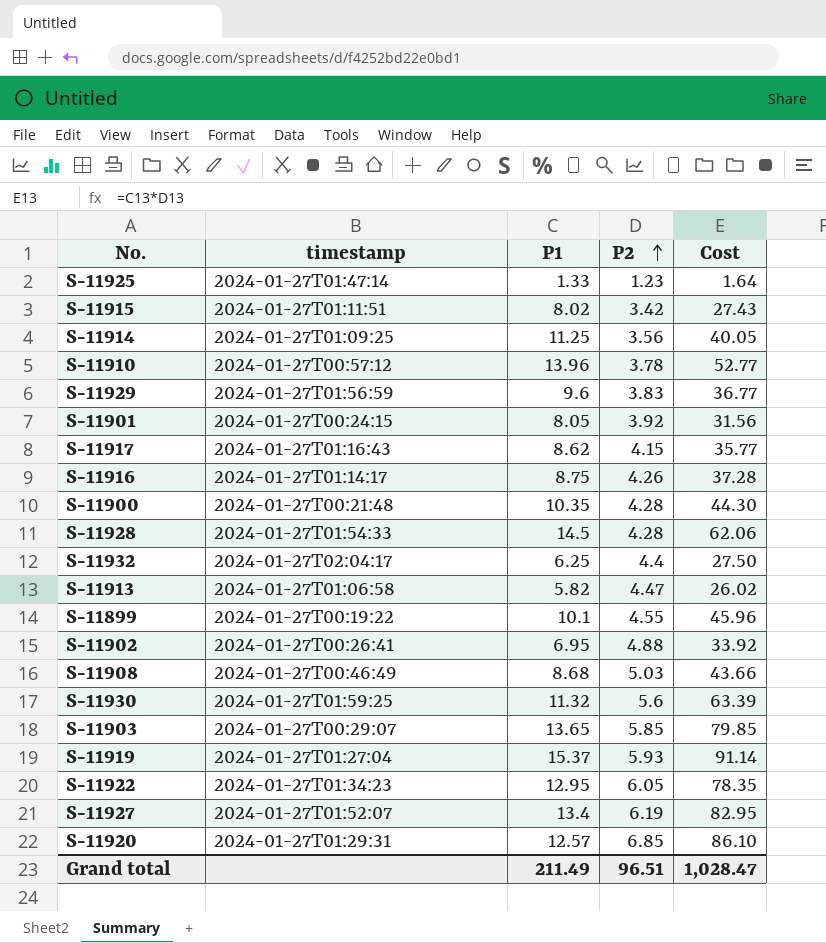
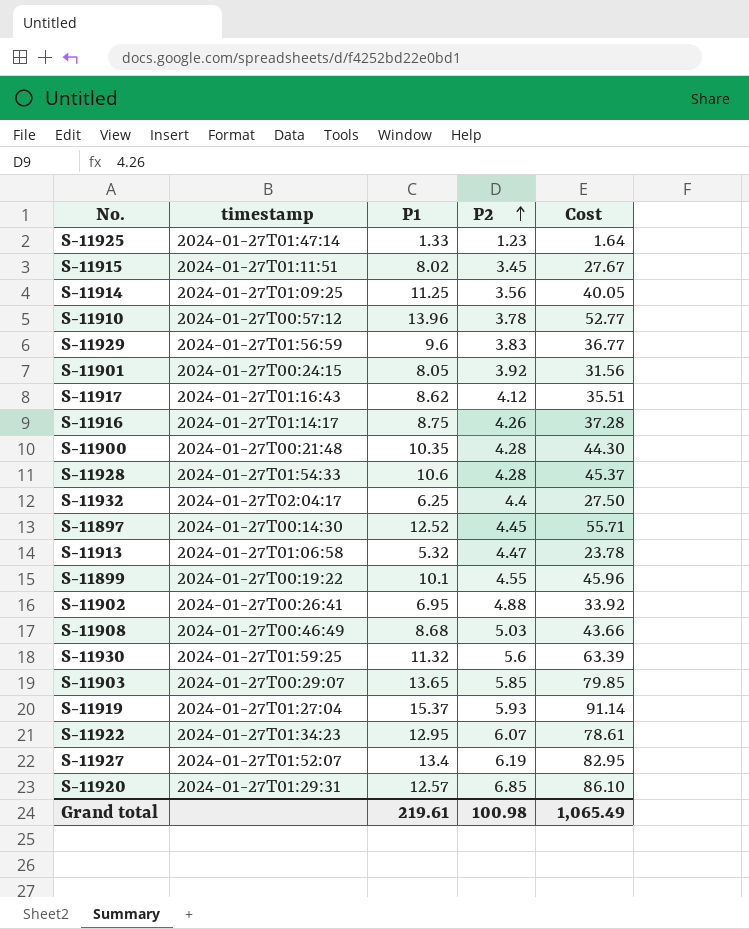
S-11915 | P2: 3.42 -> 3.45
S-11915 | Cost: 27.43 -> 27.67
S-11917 | P2: 4.15 -> 4.12
S-11917 | Cost: 35.77 -> 35.51
S-11928 | P1: 14.5 -> 10.6
S-11928 | Cost: 62.06 -> 45.37
row S-11897: none -> 2024-01-27T00:14:30 | 12.52 | 4.45 | 55.71
S-11913 | P1: 5.82 -> 5.32
S-11913 | Cost: 26.02 -> 23.78
S-11922 | P2: 6.05 -> 6.07
S-11922 | Cost: 78.35 -> 78.61
Grand total | P1: 211.49 -> 219.61
Grand total | P2: 96.51 -> 100.98
Grand total | Cost: 1,028.47 -> 1,065.49

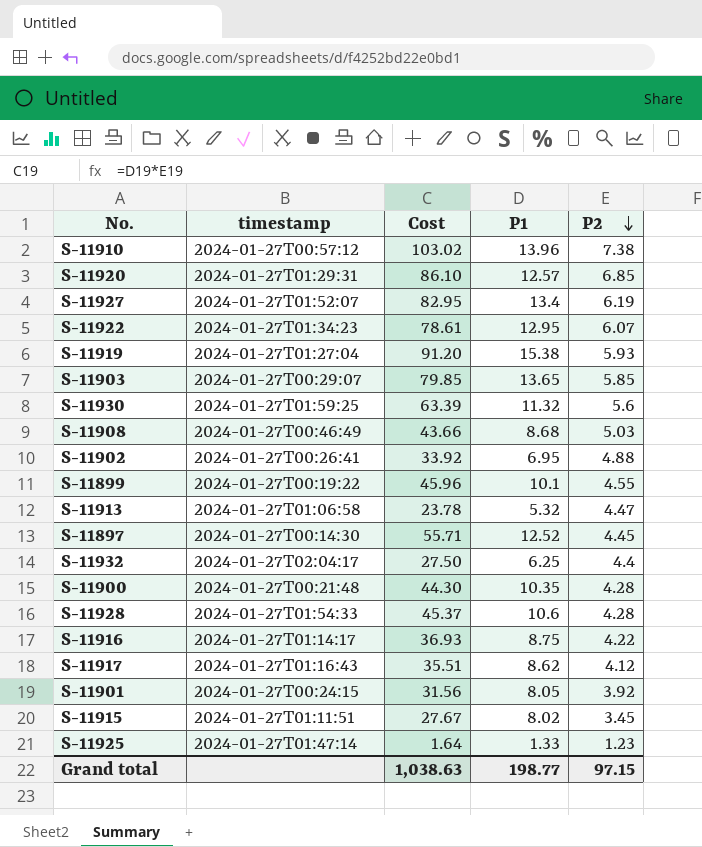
row order: P2 ascending -> P2 descending
column Cost | position: 5 -> 3
row S-11914: 2024-01-27T01:09:25 | 11.25 | 3.56 | 40.05 -> none
row S-11929: 2024-01-27T01:56:59 | 9.6 | 3.83 | 36.77 -> none
S-11910 | Cost: 52.77 -> 103.02
S-11910 | P2: 3.78 -> 7.38
S-11919 | Cost: 91.14 -> 91.20
S-11919 | P1: 15.37 -> 15.38
S-11916 | Cost: 37.28 -> 36.93
S-11916 | P2: 4.26 -> 4.22
Grand total | Cost: 1,065.49 -> 1,038.63
Grand total | P1: 219.61 -> 198.77
Grand total | P2: 100.98 -> 97.15

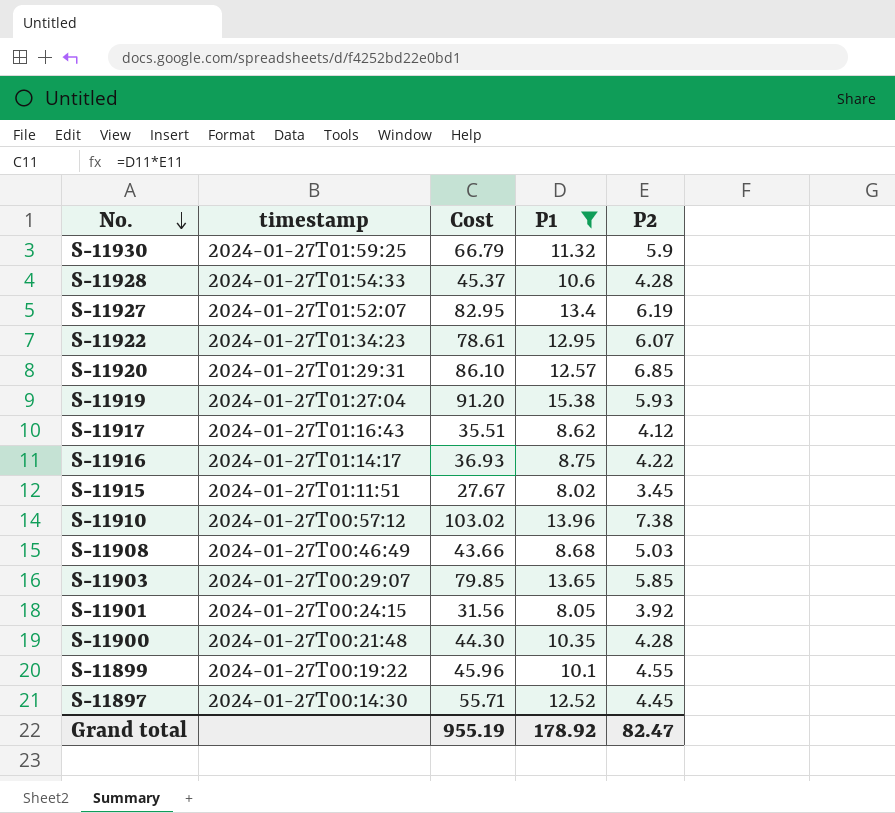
filter: none -> P1 >= 8.02
row order: P2 descending -> No. descending
S-11930 | Cost: 63.39 -> 66.79
S-11930 | P2: 5.6 -> 5.9
Grand total | Cost: 1,038.63 -> 955.19
Grand total | P1: 198.77 -> 178.92
Grand total | P2: 97.15 -> 82.47

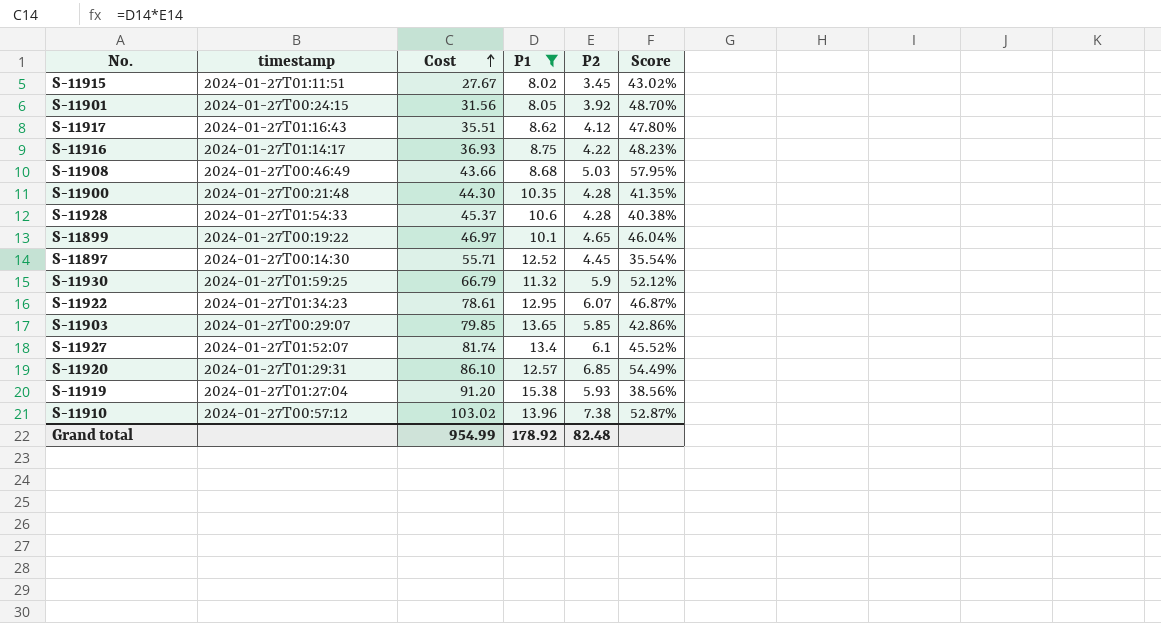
row order: No. descending -> Cost ascending
column Score | formula: none -> [P2] / [P1]
S-11899 | Cost: 45.96 -> 46.97
S-11899 | P2: 4.55 -> 4.65
S-11927 | Cost: 82.95 -> 81.74
S-11927 | P2: 6.19 -> 6.1
Grand total | Cost: 955.19 -> 954.99
Grand total | P2: 82.47 -> 82.48

